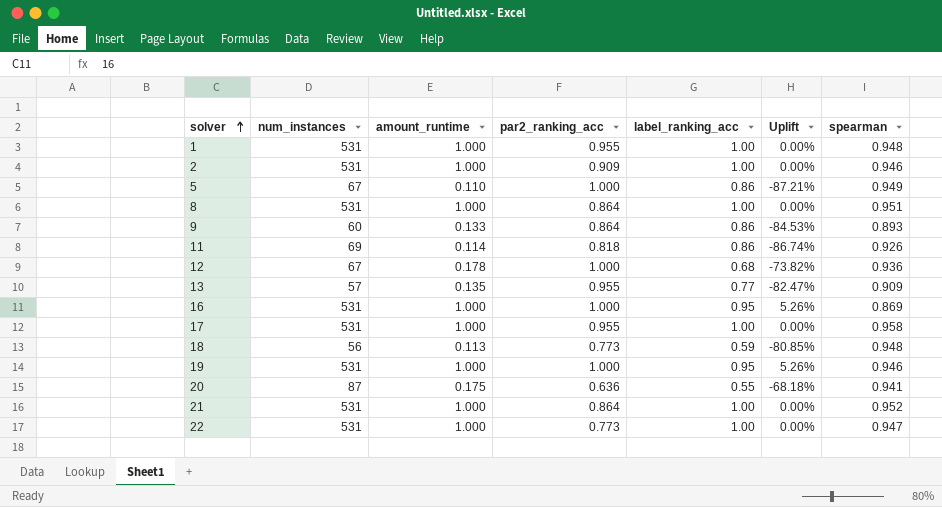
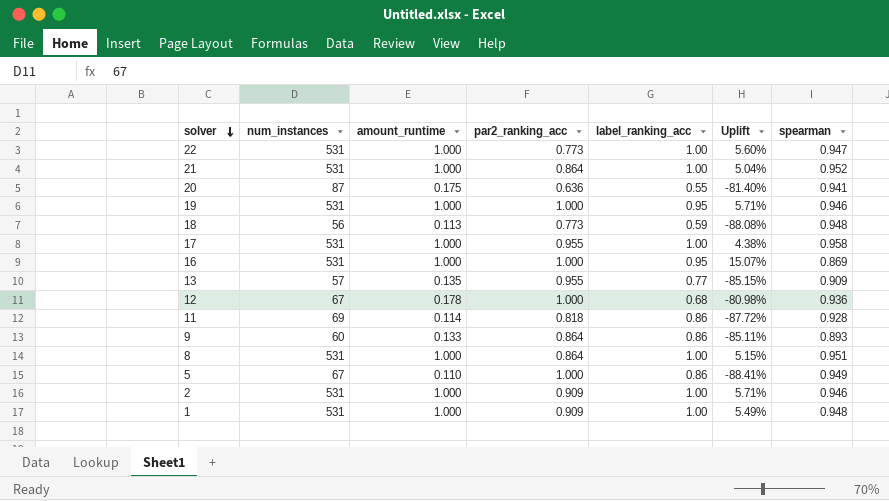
row order: solver ascending -> solver descending
column Uplift | formula: ([amount_runtime] - [label_ranking_acc]) / [label_ranking_acc] -> ([amount_runtime] - [spearman]) / [spearman]
11 | spearman: 0.926 -> 0.928
1 | par2_ranking_acc: 0.955 -> 0.909

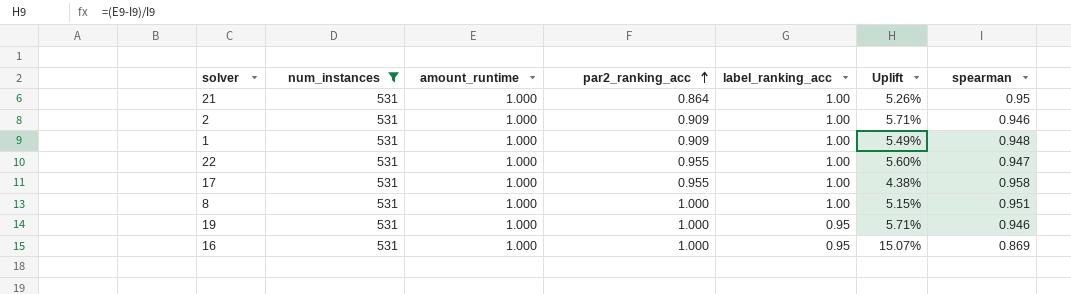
filter: none -> num_instances = 531
row order: solver descending -> par2_ranking_acc ascending
21 | Uplift: 5.04% -> 5.26%
21 | spearman: 0.952 -> 0.95
22 | par2_ranking_acc: 0.773 -> 0.955
8 | par2_ranking_acc: 0.864 -> 1.000

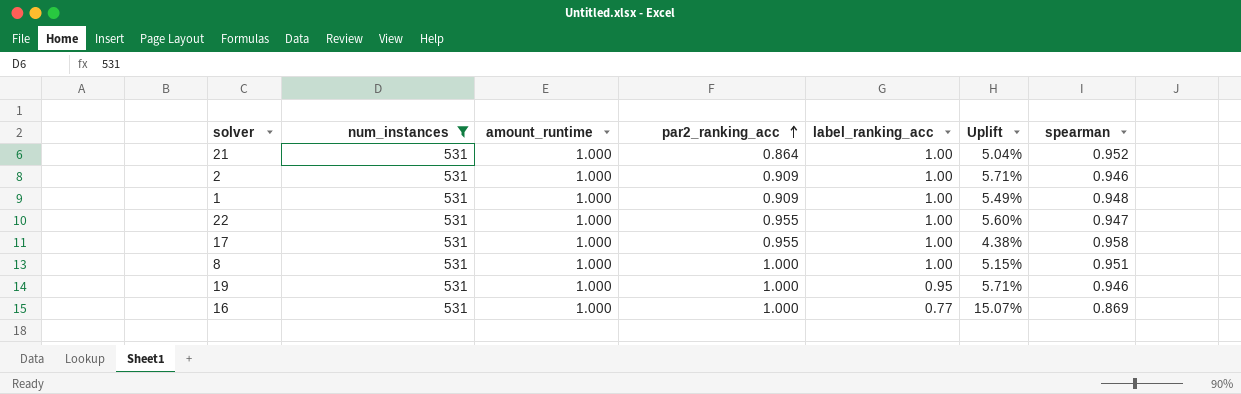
21 | Uplift: 5.26% -> 5.04%
21 | spearman: 0.95 -> 0.952
16 | label_ranking_acc: 0.95 -> 0.77

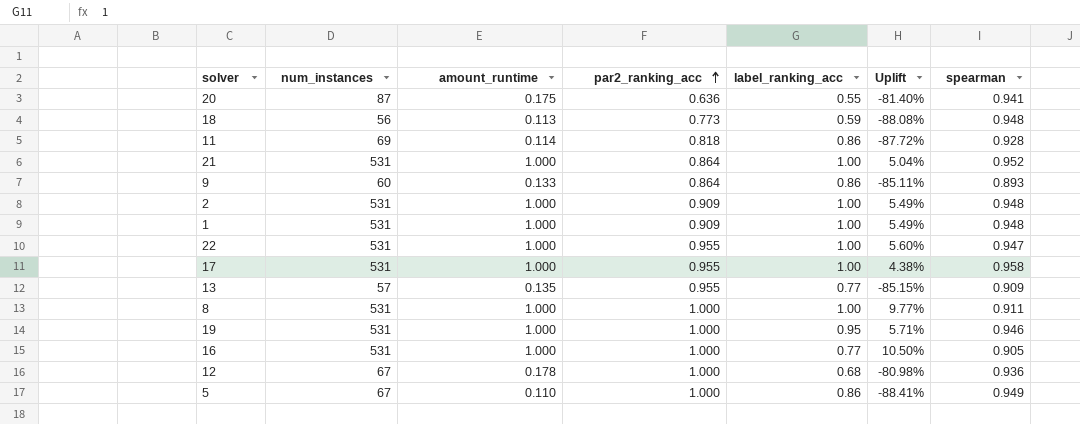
filter: num_instances = 531 -> none
2 | Uplift: 5.71% -> 5.49%
2 | spearman: 0.946 -> 0.948
8 | Uplift: 5.15% -> 9.77%
8 | spearman: 0.951 -> 0.911
16 | Uplift: 15.07% -> 10.50%
16 | spearman: 0.869 -> 0.905

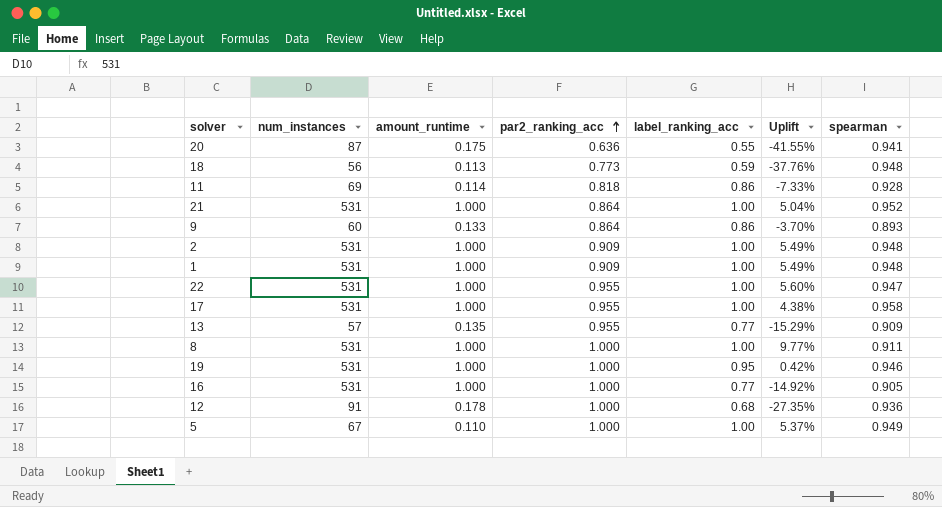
column Uplift | formula: ([amount_runtime] - [spearman]) / [spearman] -> ([label_ranking_acc] - [spearman]) / [spearman]
12 | num_instances: 67 -> 91
5 | label_ranking_acc: 0.86 -> 1.00

